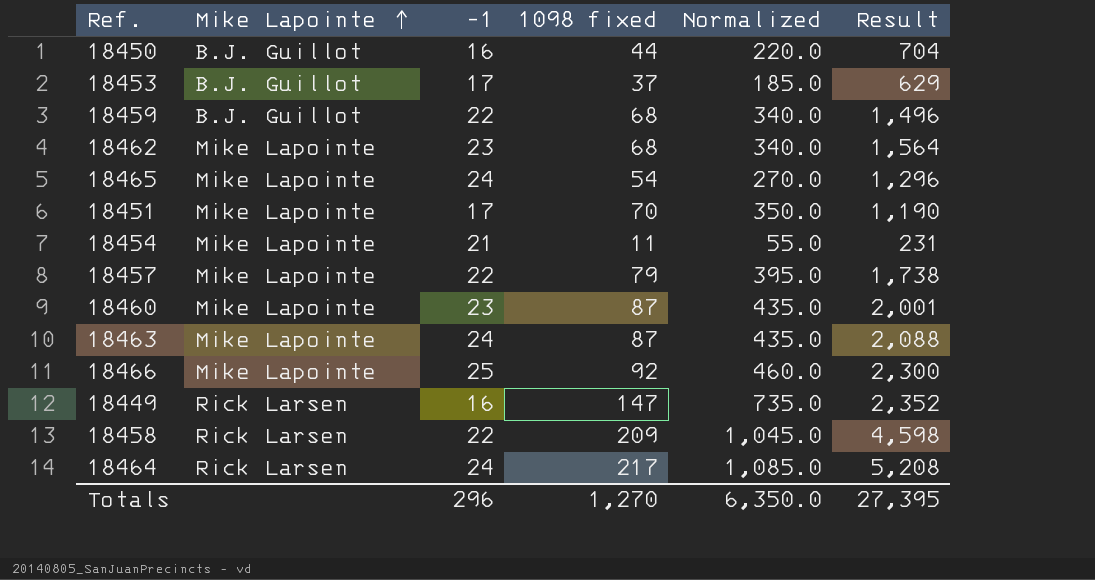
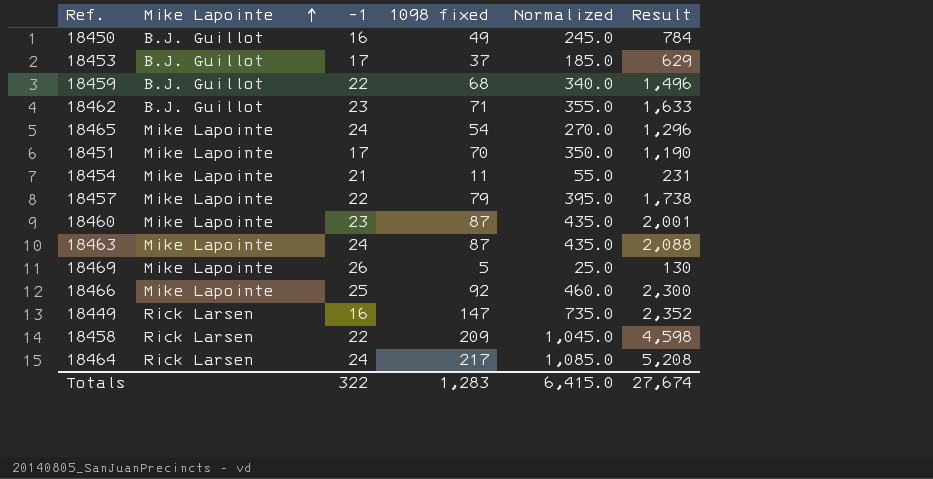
18450 | 1098 fixed: 44 -> 49
18450 | Normalized: 220.0 -> 245.0
18450 | Result: 704 -> 784
18462 | Mike Lapointe: Mike Lapointe -> B.J. Guillot
18462 | 1098 fixed: 68 -> 71
18462 | Normalized: 340.0 -> 355.0
18462 | Result: 1,564 -> 1,633
row 18469: none -> Mike Lapointe | 26 | 5 | 25.0 | 130
Totals | -1: 296 -> 322
Totals | 1098 fixed: 1,270 -> 1,283
Totals | Normalized: 6,350.0 -> 6,415.0
Totals | Result: 27,395 -> 27,674

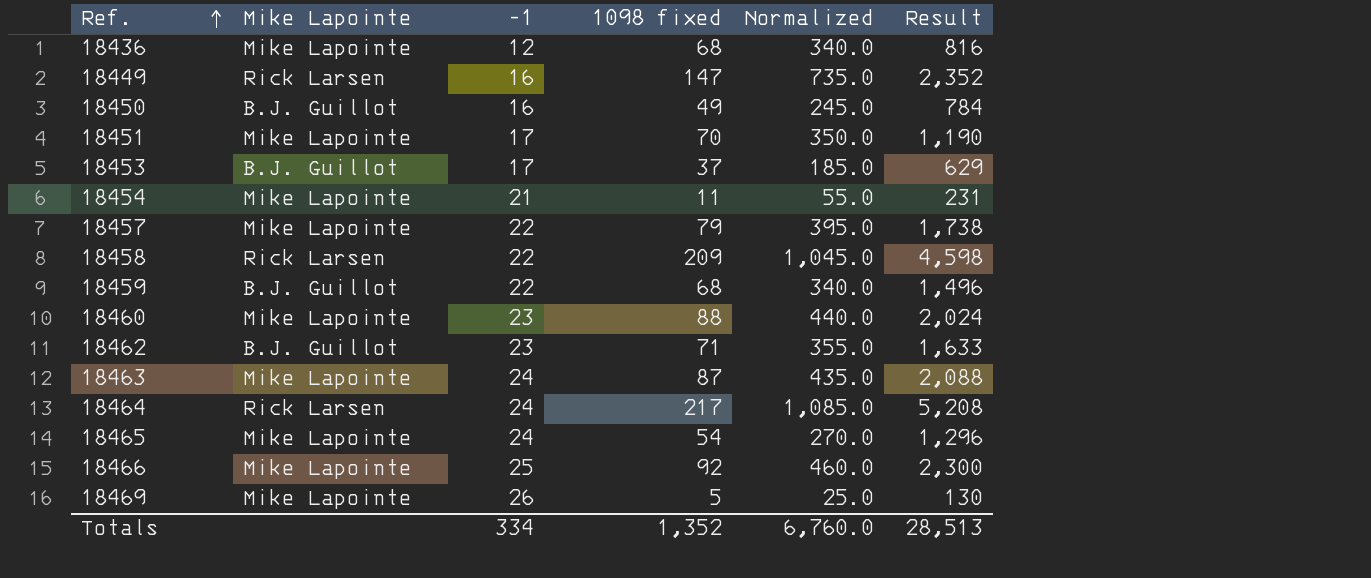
row order: Mike Lapointe ascending -> Ref. ascending
row 18436: none -> Mike Lapointe | 12 | 68 | 340.0 | 816
18460 | 1098 fixed: 87 -> 88
18460 | Normalized: 435.0 -> 440.0
18460 | Result: 2,001 -> 2,024
Totals | -1: 322 -> 334
Totals | 1098 fixed: 1,283 -> 1,352
Totals | Normalized: 6,415.0 -> 6,760.0
Totals | Result: 27,674 -> 28,513

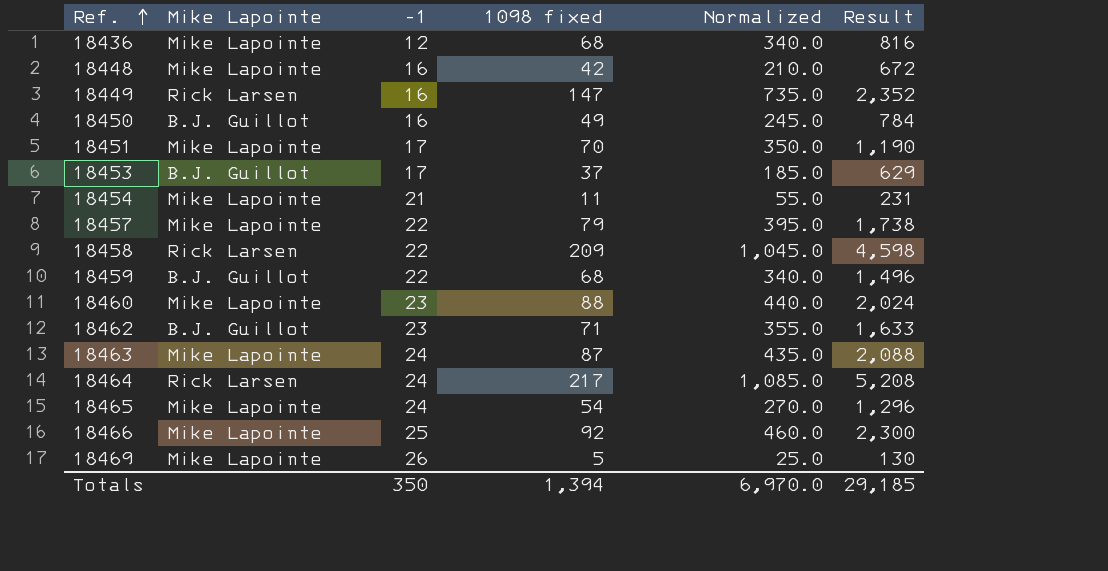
row 18448: none -> Mike Lapointe | 16 | 42 | 210.0 | 672
Totals | -1: 334 -> 350
Totals | 1098 fixed: 1,352 -> 1,394
Totals | Normalized: 6,760.0 -> 6,970.0
Totals | Result: 28,513 -> 29,185

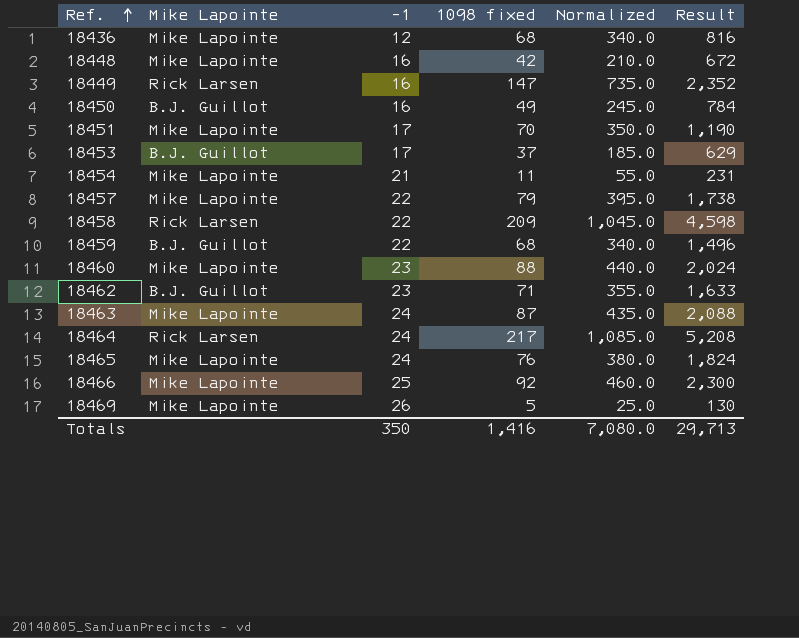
18465 | 1098 fixed: 54 -> 76
18465 | Normalized: 270.0 -> 380.0
18465 | Result: 1,296 -> 1,824
Totals | 1098 fixed: 1,394 -> 1,416
Totals | Normalized: 6,970.0 -> 7,080.0
Totals | Result: 29,185 -> 29,713

